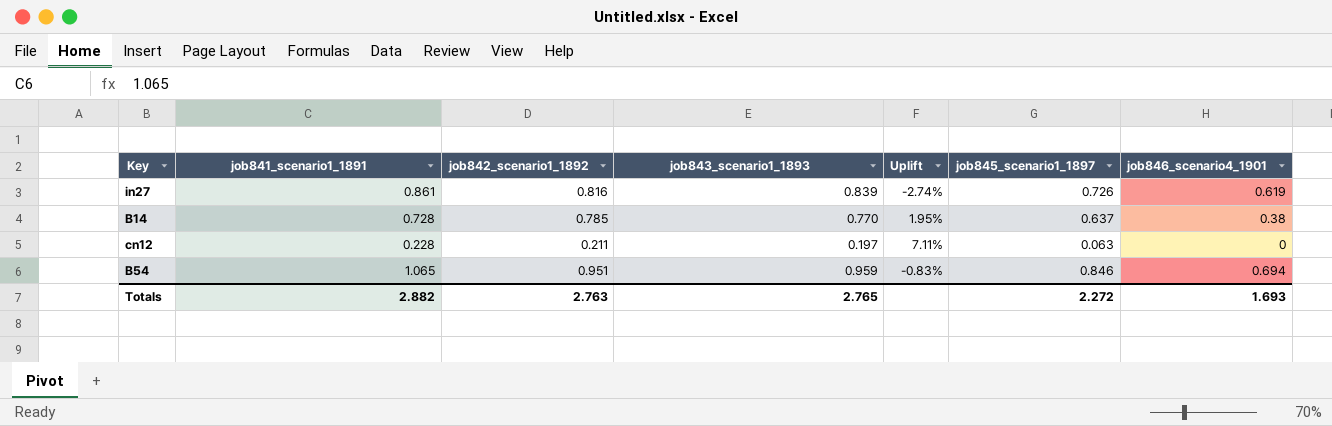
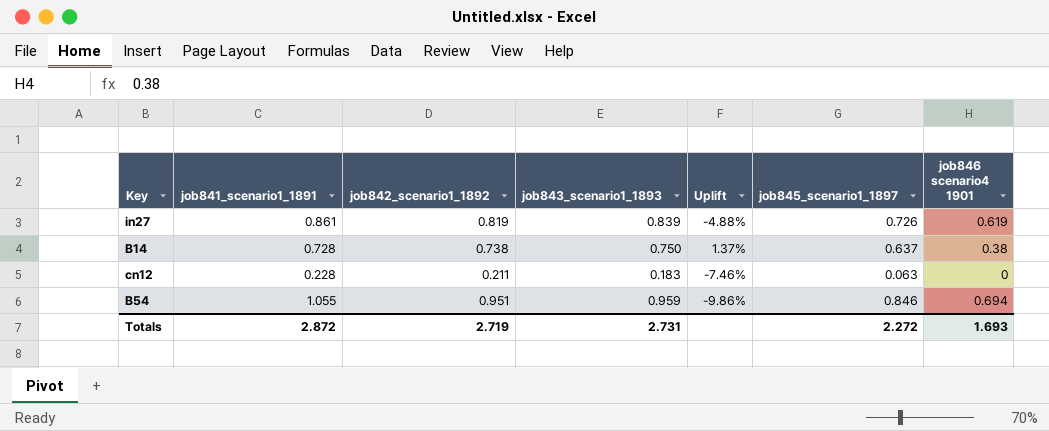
column Uplift | formula: ([job842_scenario1_1892] - [job843_scenario1_1893]) / [job843_scenario1_1893] -> ([job842_scenario1_1892] - [job841_scenario1_1891]) / [job841_scenario1_1891]
column name: job846_scenario4_1901 -> job846 scenario4 1901
in27 | job842_scenario1_1892: 0.816 -> 0.819
B14 | job842_scenario1_1892: 0.785 -> 0.738
B14 | job843_scenario1_1893: 0.770 -> 0.750
cn12 | job843_scenario1_1893: 0.197 -> 0.183
B54 | job841_scenario1_1891: 1.065 -> 1.055
Totals | job841_scenario1_1891: 2.882 -> 2.872
Totals | job842_scenario1_1892: 2.763 -> 2.719
Totals | job843_scenario1_1893: 2.765 -> 2.731

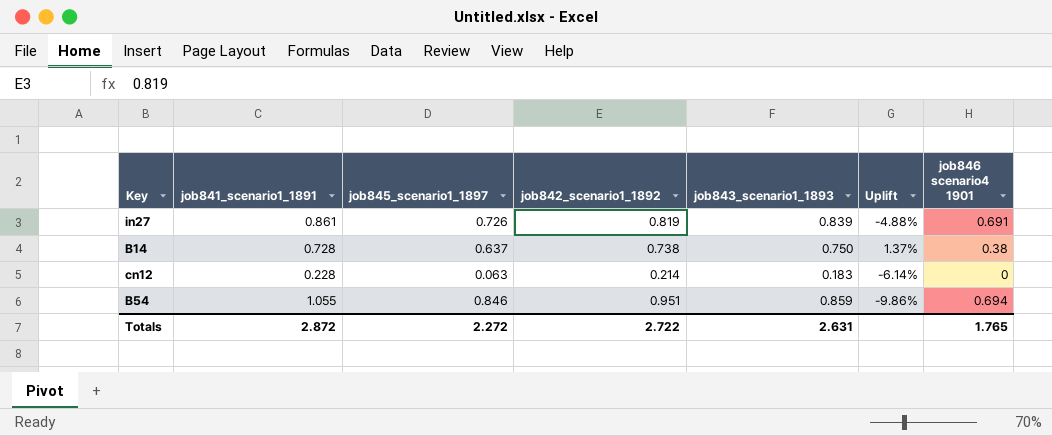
column job845_scenario1_1897 | position: 6 -> 3
in27 | job846 scenario4 1901: 0.619 -> 0.691
cn12 | job842_scenario1_1892: 0.211 -> 0.214
cn12 | Uplift: -7.46% -> -6.14%
B54 | job843_scenario1_1893: 0.959 -> 0.859
Totals | job842_scenario1_1892: 2.719 -> 2.722
Totals | job843_scenario1_1893: 2.731 -> 2.631
Totals | job846 scenario4 1901: 1.693 -> 1.765

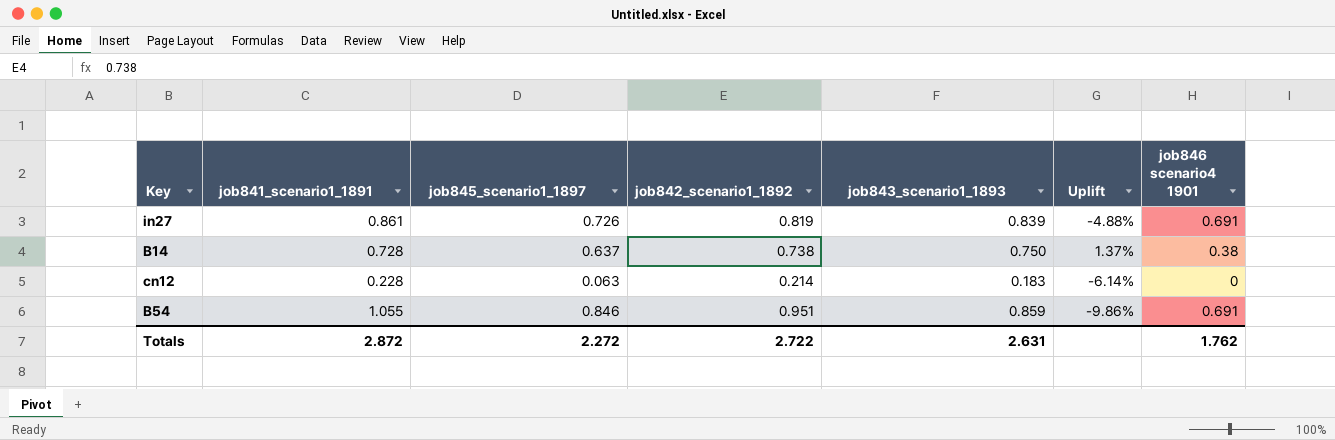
B54 | job846 scenario4 1901: 0.694 -> 0.691
Totals | job846 scenario4 1901: 1.765 -> 1.762

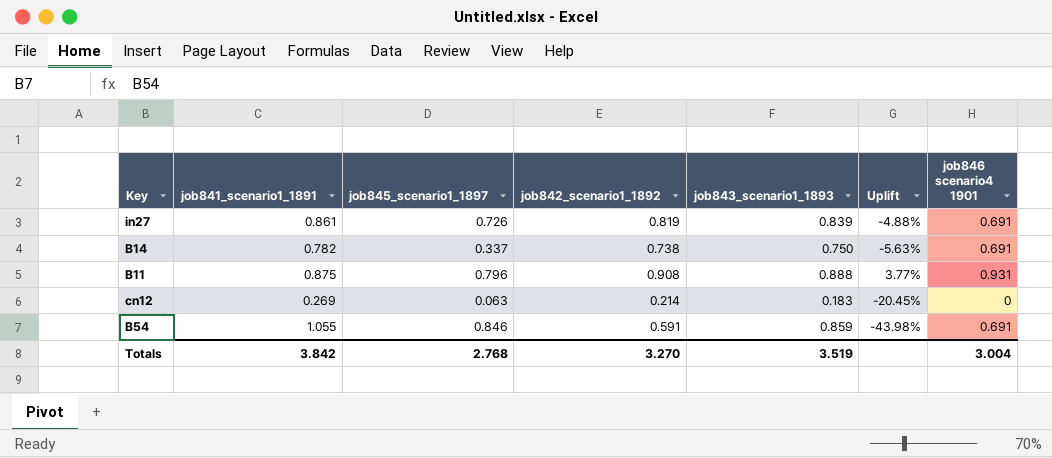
B14 | job841_scenario1_1891: 0.728 -> 0.782
B14 | job845_scenario1_1897: 0.637 -> 0.337
B14 | Uplift: 1.37% -> -5.63%
B14 | job846 scenario4 1901: 0.38 -> 0.691
row B11: none -> 0.875 | 0.796 | 0.908 | 0.888 | 3.77% | 0.931
cn12 | job841_scenario1_1891: 0.228 -> 0.269
cn12 | Uplift: -6.14% -> -20.45%
B54 | job842_scenario1_1892: 0.951 -> 0.591
B54 | Uplift: -9.86% -> -43.98%
Totals | job841_scenario1_1891: 2.872 -> 3.842
Totals | job845_scenario1_1897: 2.272 -> 2.768
Totals | job842_scenario1_1892: 2.722 -> 3.270
Totals | job843_scenario1_1893: 2.631 -> 3.519
Totals | job846 scenario4 1901: 1.762 -> 3.004

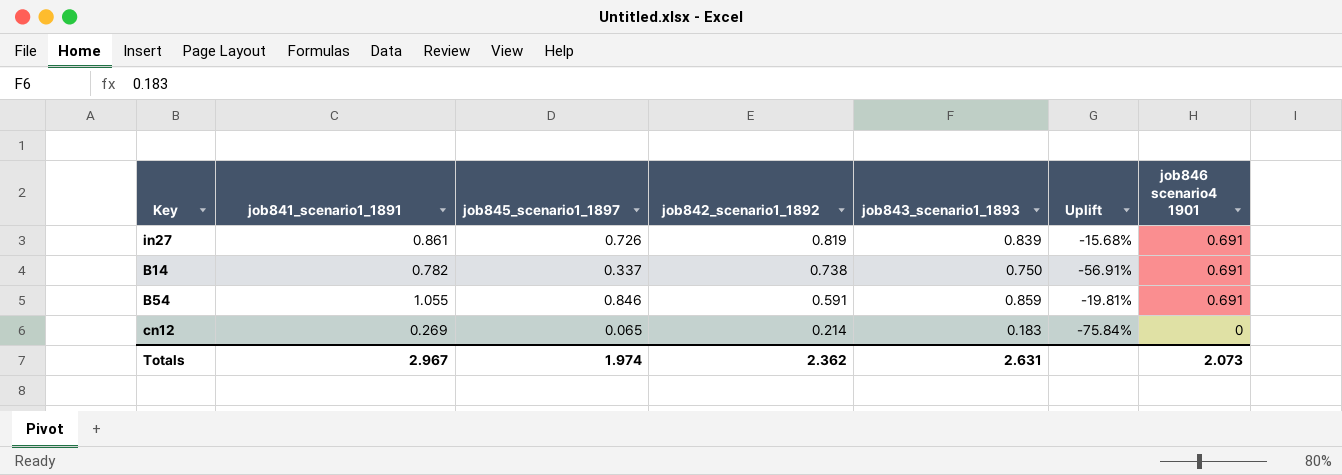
row order: none -> job842_scenario1_1892 descending
column Uplift | formula: ([job842_scenario1_1892] - [job841_scenario1_1891]) / [job841_scenario1_1891] -> ([job845_scenario1_1897] - [job841_scenario1_1891]) / [job841_scenario1_1891]
row B11: 0.875 | 0.796 | 0.908 | 0.888 | 3.77% | 0.931 -> none
cn12 | job845_scenario1_1897: 0.063 -> 0.065
Totals | job841_scenario1_1891: 3.842 -> 2.967
Totals | job845_scenario1_1897: 2.768 -> 1.974
Totals | job842_scenario1_1892: 3.270 -> 2.362
Totals | job843_scenario1_1893: 3.519 -> 2.631
Totals | job846 scenario4 1901: 3.004 -> 2.073

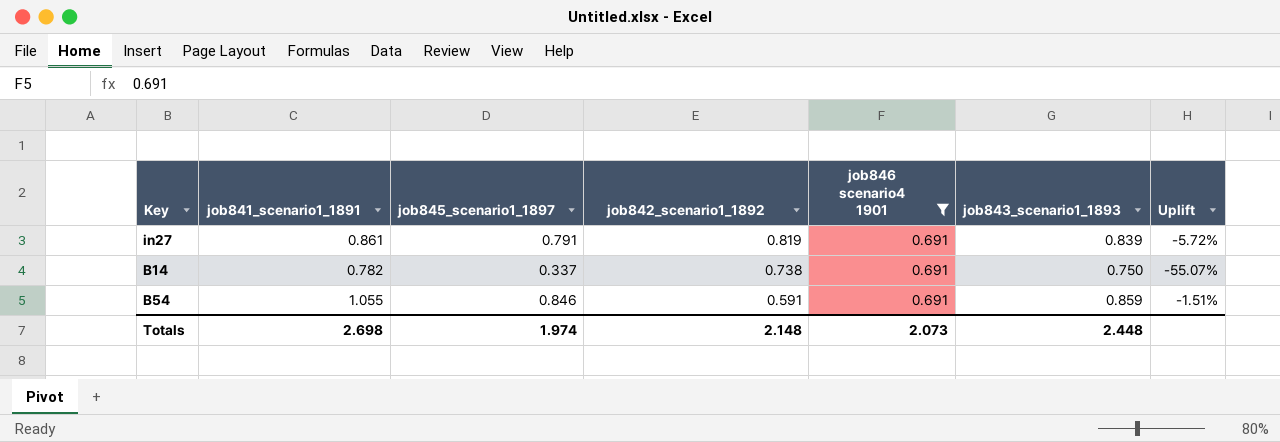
filter: none -> job846 scenario4 1901 = 0.691
column job846 scenario4 1901 | position: 7 -> 5
column Uplift | formula: ([job845_scenario1_1897] - [job841_scenario1_1891]) / [job841_scenario1_1891] -> ([job845_scenario1_1897] - [job843_scenario1_1893]) / [job843_scenario1_1893]
in27 | job845_scenario1_1897: 0.726 -> 0.791
Totals | job841_scenario1_1891: 2.967 -> 2.698
Totals | job842_scenario1_1892: 2.362 -> 2.148
Totals | job843_scenario1_1893: 2.631 -> 2.448

